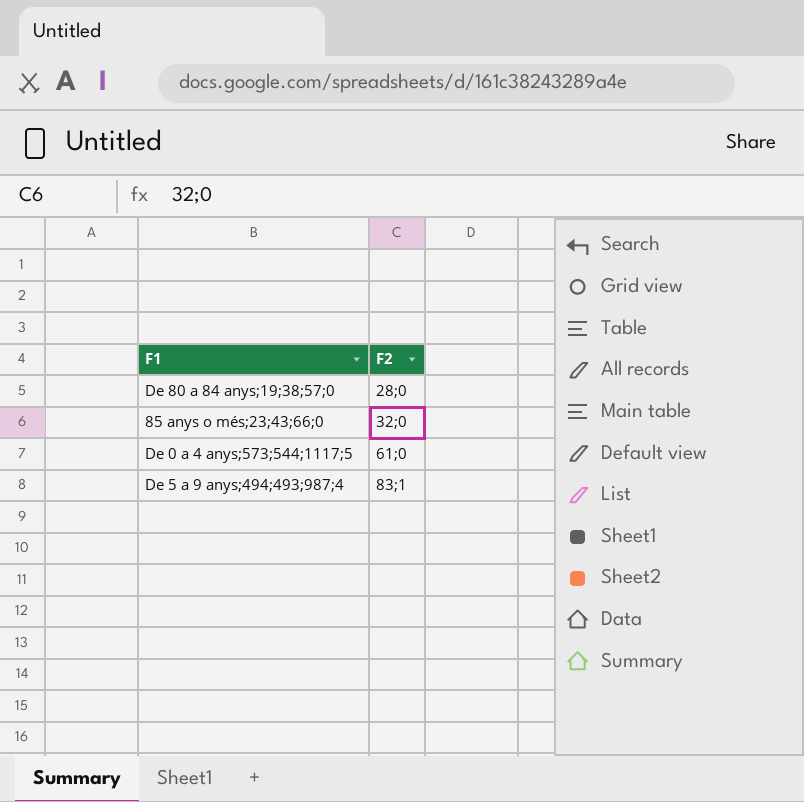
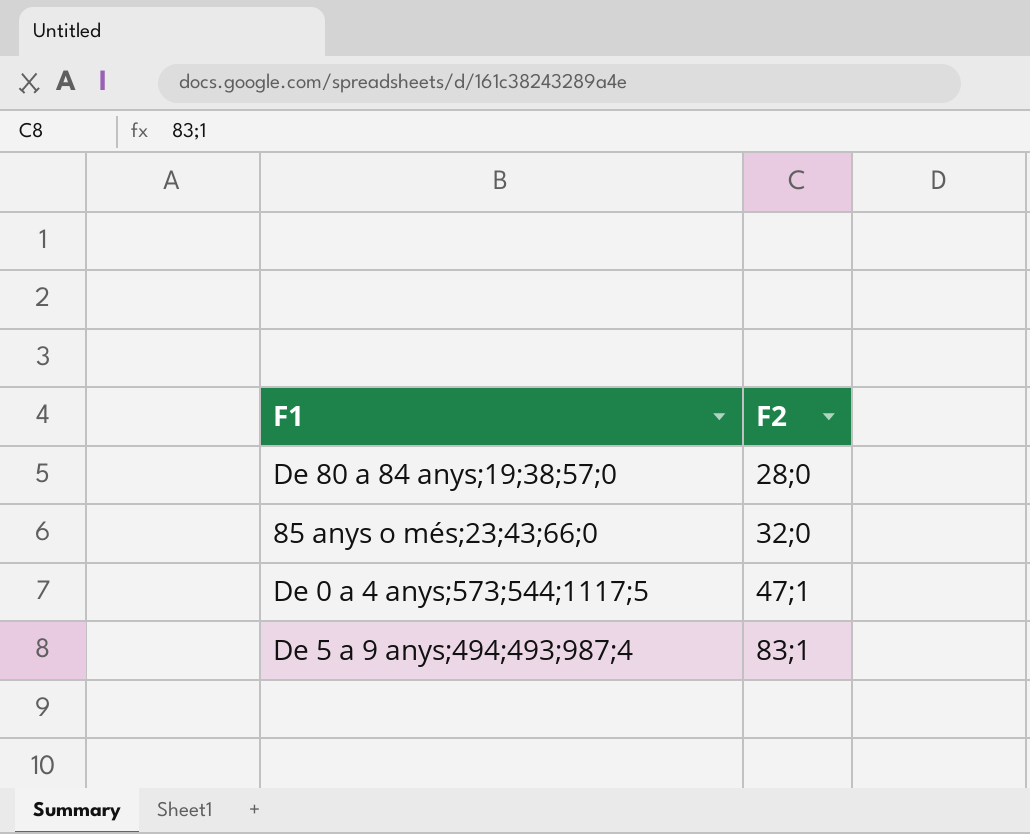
De 0 a 4 anys;573;544;1117;5 | F2: 61;0 -> 47;1

